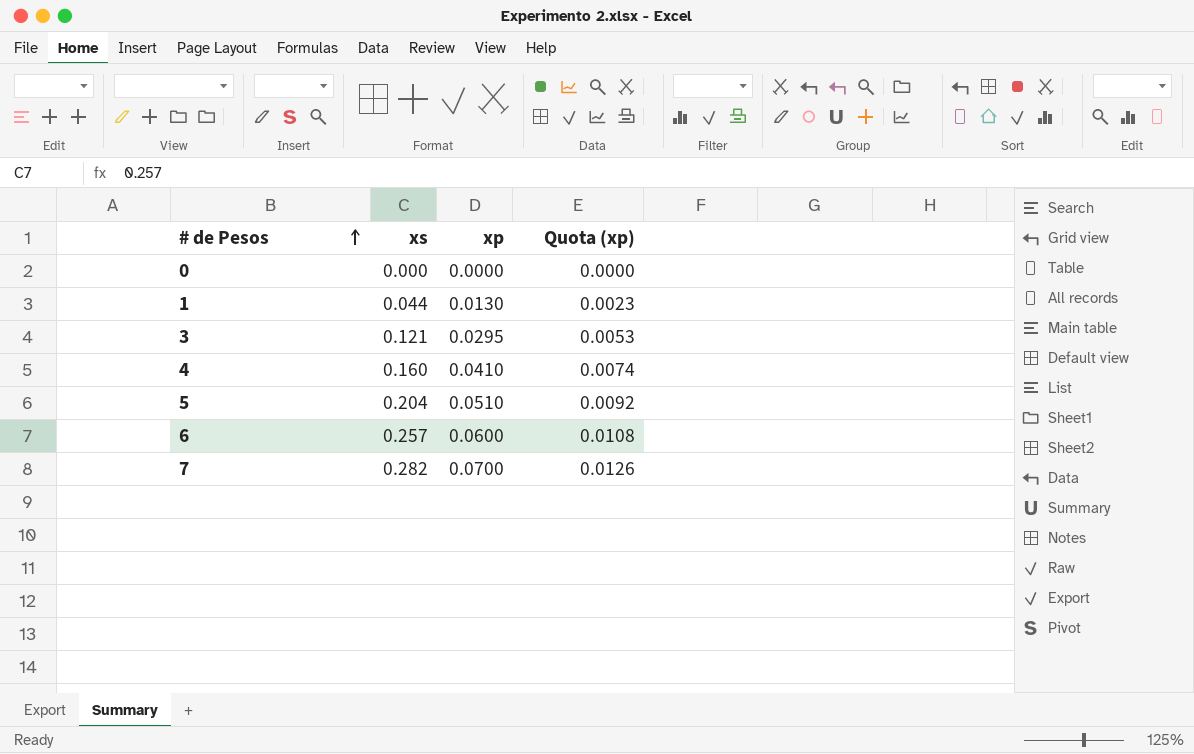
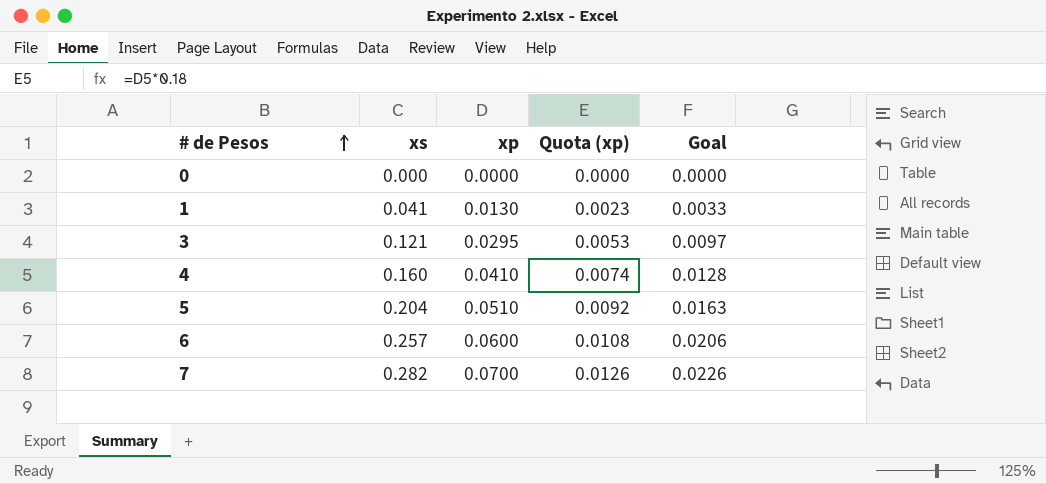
column Goal | formula: none -> [xs] * 0.08
1 | xs: 0.044 -> 0.041

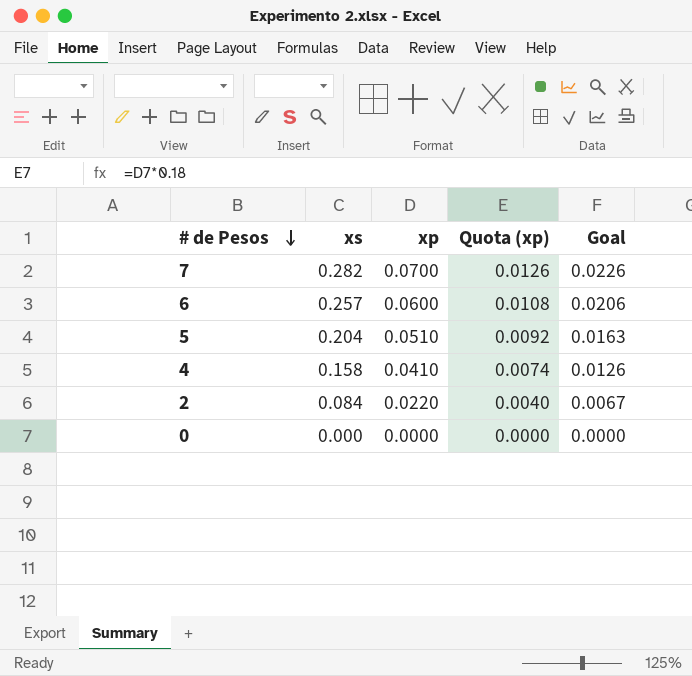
row order: # de Pesos ascending -> # de Pesos descending
row 1: 0.041 | 0.0130 | 0.0023 | 0.0033 -> none
row 3: 0.121 | 0.0295 | 0.0053 | 0.0097 -> none
4 | xs: 0.160 -> 0.158
4 | Goal: 0.0128 -> 0.0126
row 2: none -> 0.084 | 0.0220 | 0.0040 | 0.0067

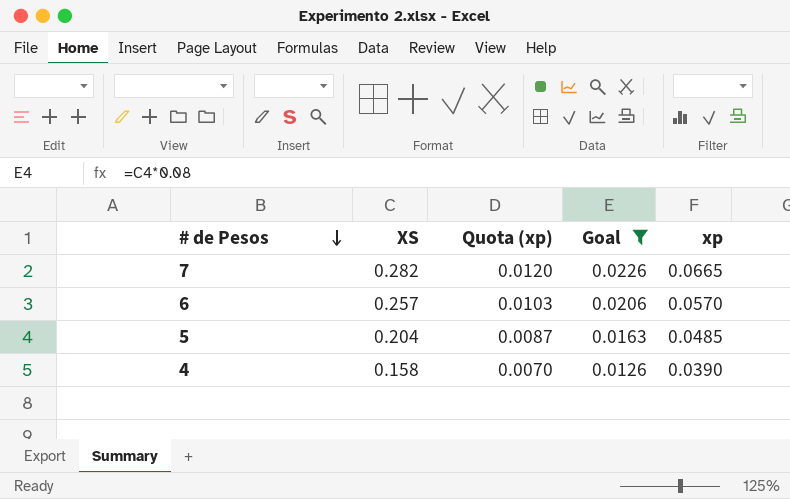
filter: none -> Goal >= 0.0126
column name: xs -> XS
column xp | position: 3 -> 5
7 | Quota (xp): 0.0126 -> 0.0120
7 | xp: 0.0700 -> 0.0665
6 | Quota (xp): 0.0108 -> 0.0103
6 | xp: 0.0600 -> 0.0570
5 | Quota (xp): 0.0092 -> 0.0087
5 | xp: 0.0510 -> 0.0485
4 | Quota (xp): 0.0074 -> 0.0070
4 | xp: 0.0410 -> 0.0390

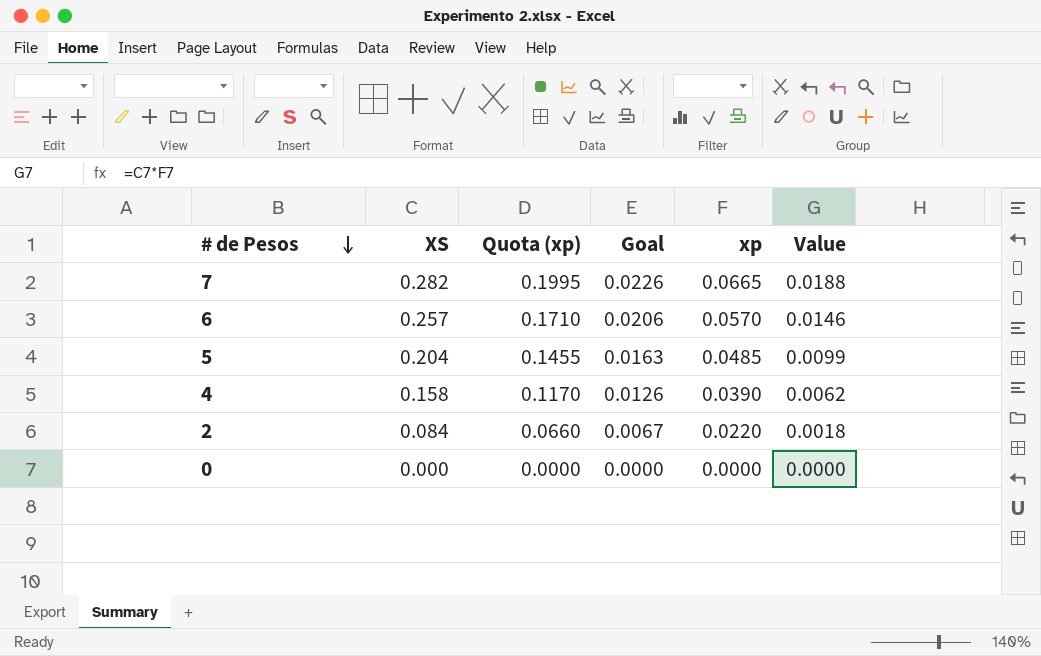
filter: Goal >= 0.0126 -> none
column Quota (xp) | formula: [xp] * 0.18 -> [xp] * 3
column Value | formula: none -> [XS] * [xp]

